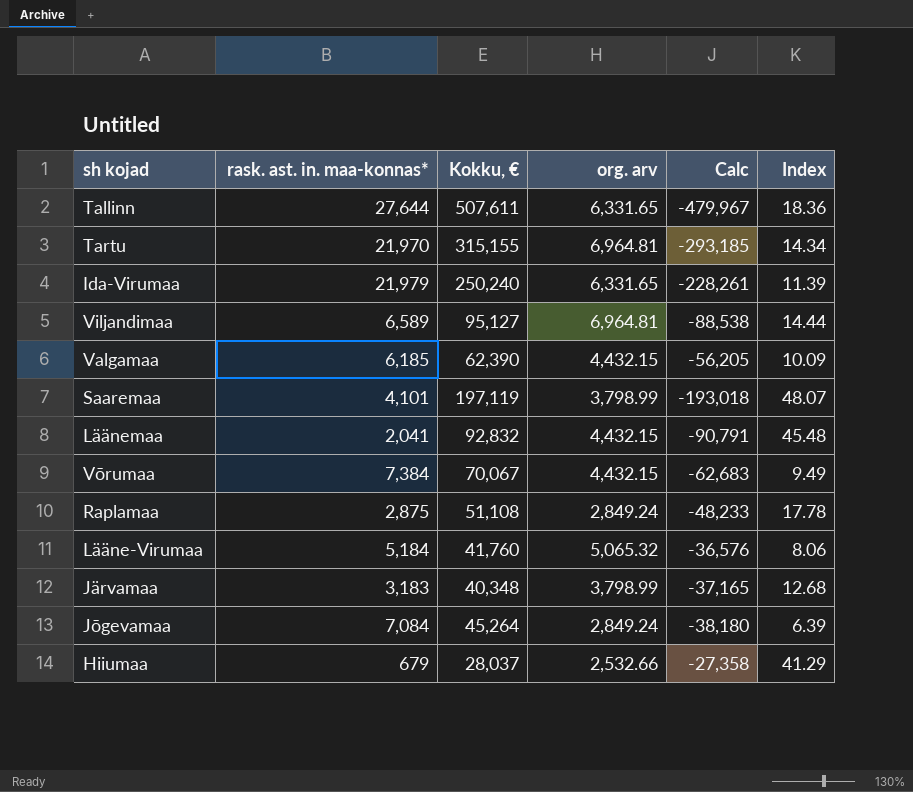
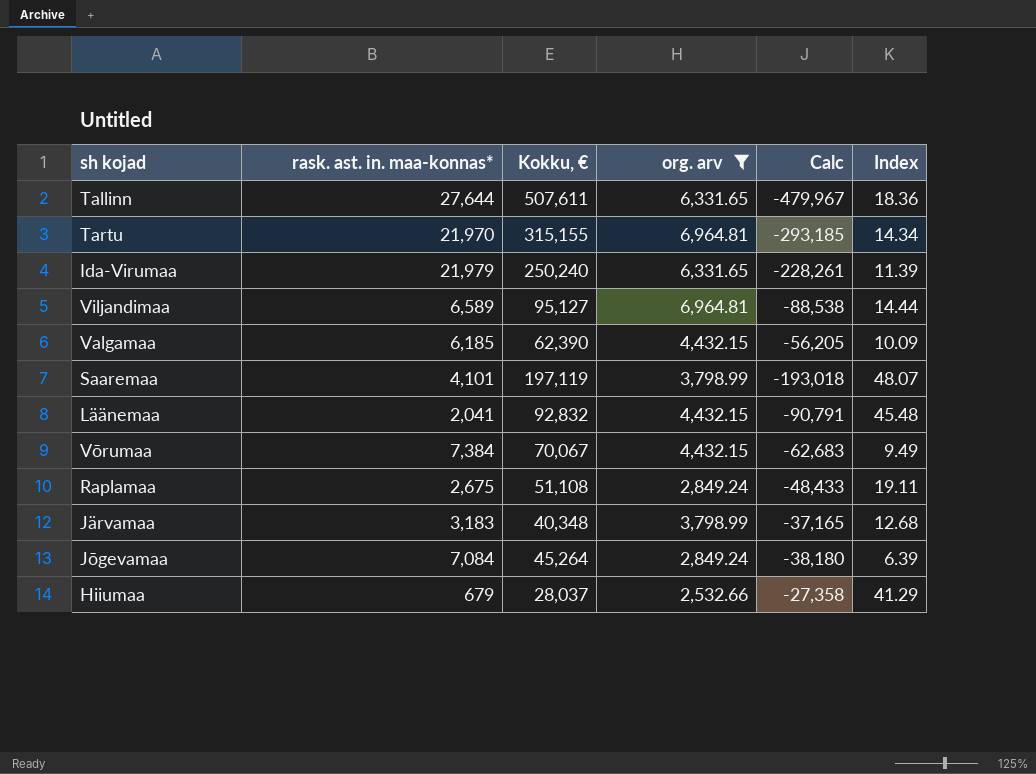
filter: none -> org. arv != 5,065.32
Raplamaa | rask. ast. in. maa-konnas*: 2,875 -> 2,675
Raplamaa | Calc: -48,233 -> -48,433
Raplamaa | Index: 17.78 -> 19.11

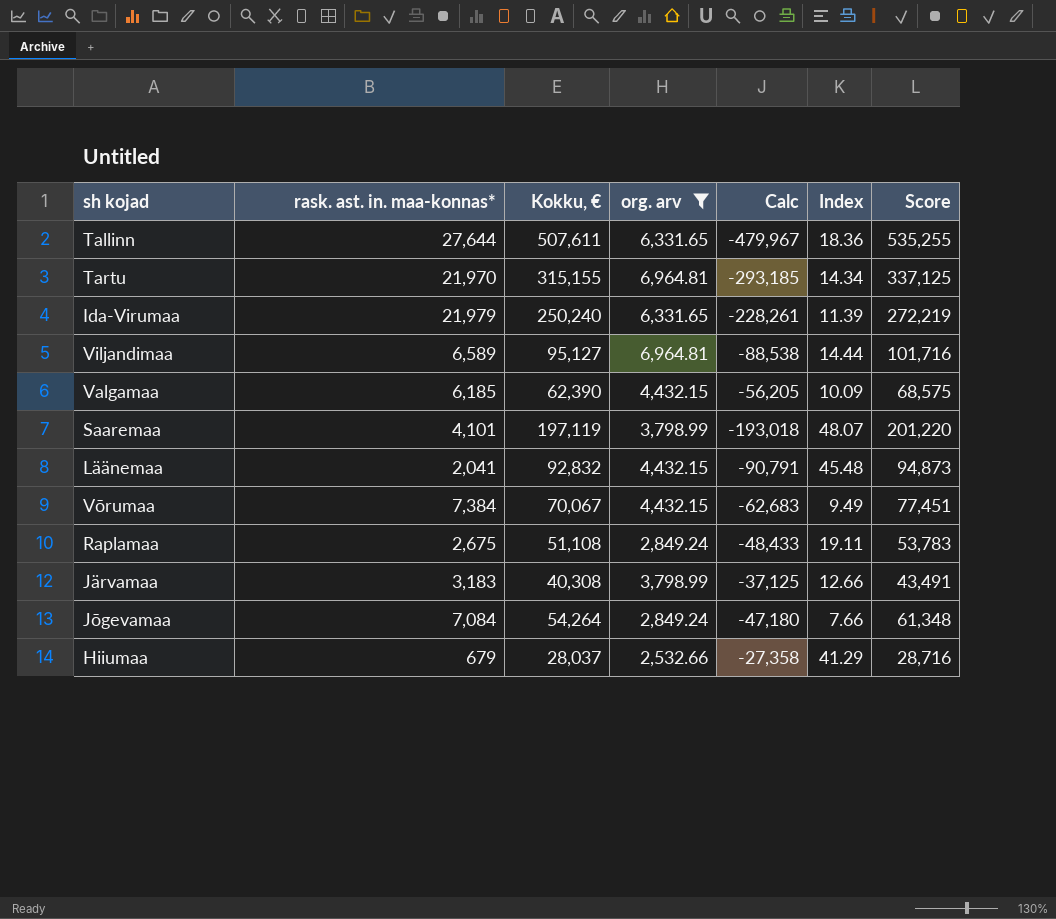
column Score | formula: none -> [rask. ast. in. maa-konnas*] + [Kokku, €]
Järvamaa | Kokku, €: 40,348 -> 40,308
Järvamaa | Calc: -37,165 -> -37,125
Järvamaa | Index: 12.68 -> 12.66
Jōgevamaa | Kokku, €: 45,264 -> 54,264
Jōgevamaa | Calc: -38,180 -> -47,180
Jōgevamaa | Index: 6.39 -> 7.66

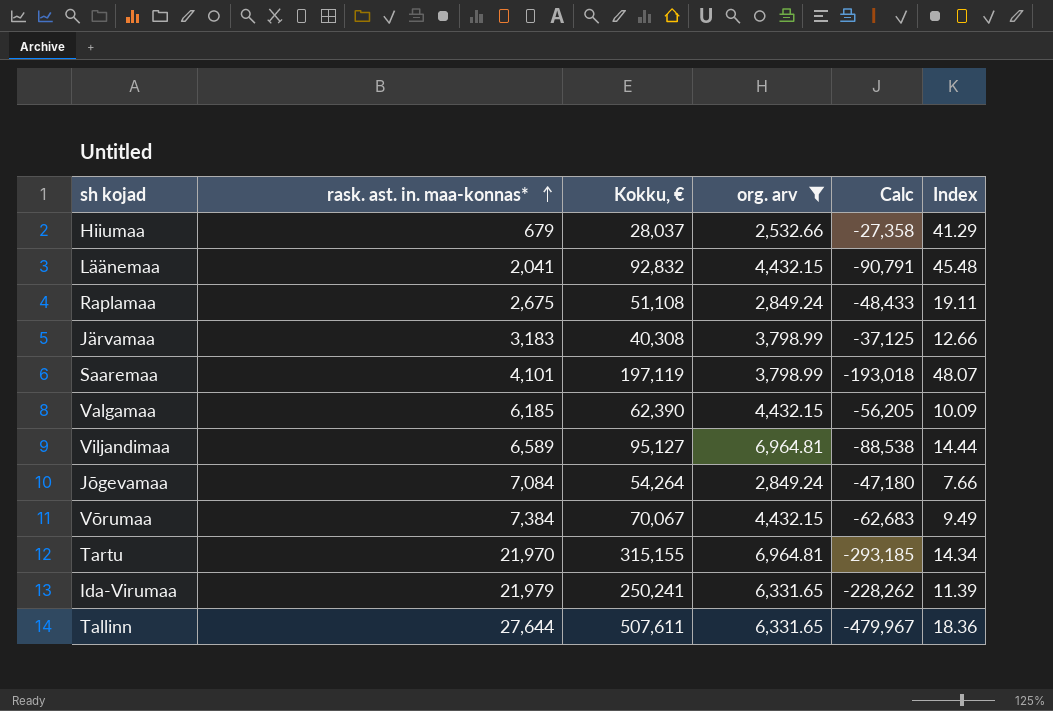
row order: none -> rask. ast. in. maa-konnas* ascending
column Score | formula: [rask. ast. in. maa-konnas*] + [Kokku, €] -> none
Ida-Virumaa | Kokku, €: 250,240 -> 250,241
Ida-Virumaa | Calc: -228,261 -> -228,262

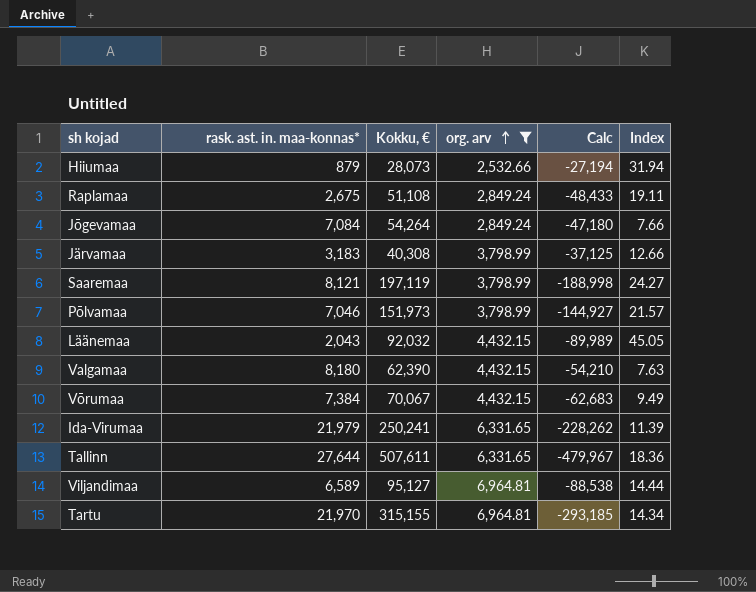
row order: rask. ast. in. maa-konnas* ascending -> org. arv ascending
Hiiumaa | rask. ast. in. maa-konnas*: 679 -> 879
Hiiumaa | Kokku, €: 28,037 -> 28,073
Hiiumaa | Calc: -27,358 -> -27,194
Hiiumaa | Index: 41.29 -> 31.94
Saaremaa | rask. ast. in. maa-konnas*: 4,101 -> 8,121
Saaremaa | Calc: -193,018 -> -188,998
Saaremaa | Index: 48.07 -> 24.27
row Pōlvamaa: none -> 7,046 | 151,973 | 3,798.99 | -144,927 | 21.57
Läänemaa | rask. ast. in. maa-konnas*: 2,041 -> 2,043
Läänemaa | Kokku, €: 92,832 -> 92,032
Läänemaa | Calc: -90,791 -> -89,989
Läänemaa | Index: 45.48 -> 45.05
Valgamaa | rask. ast. in. maa-konnas*: 6,185 -> 8,180
Valgamaa | Calc: -56,205 -> -54,210
Valgamaa | Index: 10.09 -> 7.63

